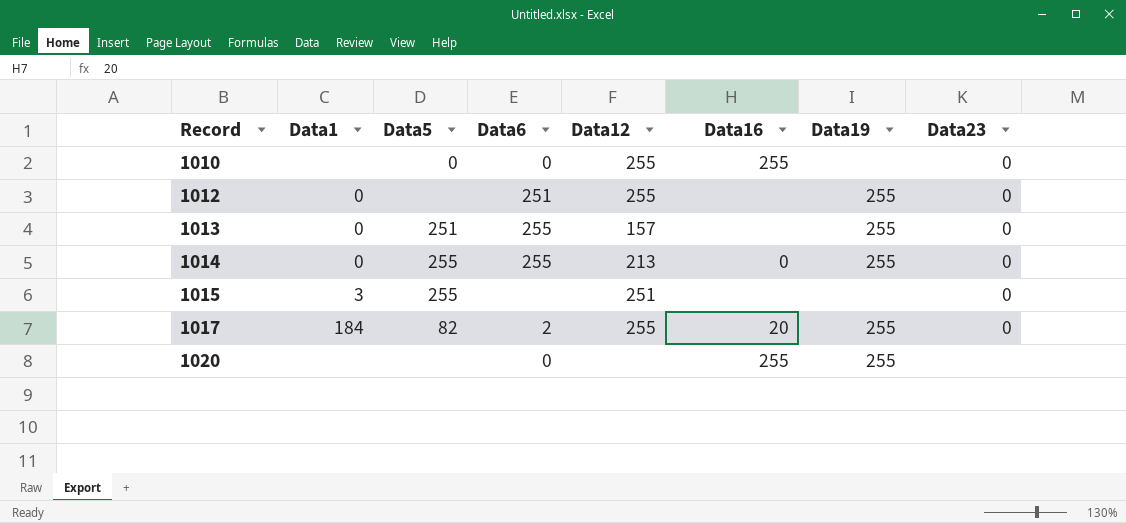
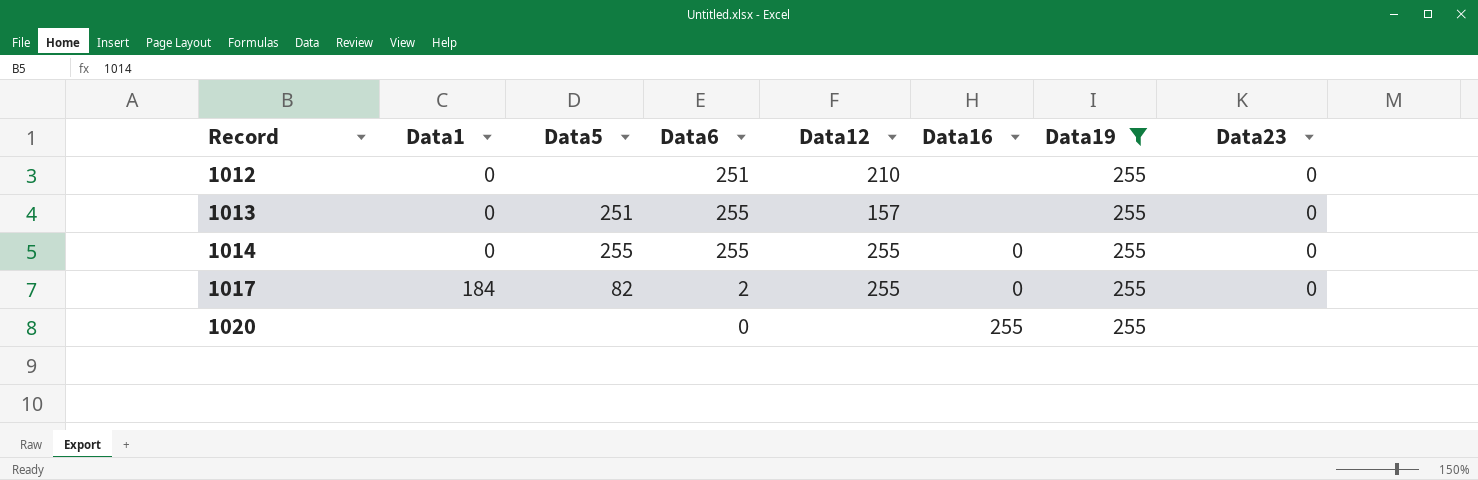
filter: none -> Data19 = 255
1012 | Data12: 255 -> 210
1014 | Data12: 213 -> 255
1017 | Data16: 20 -> 0

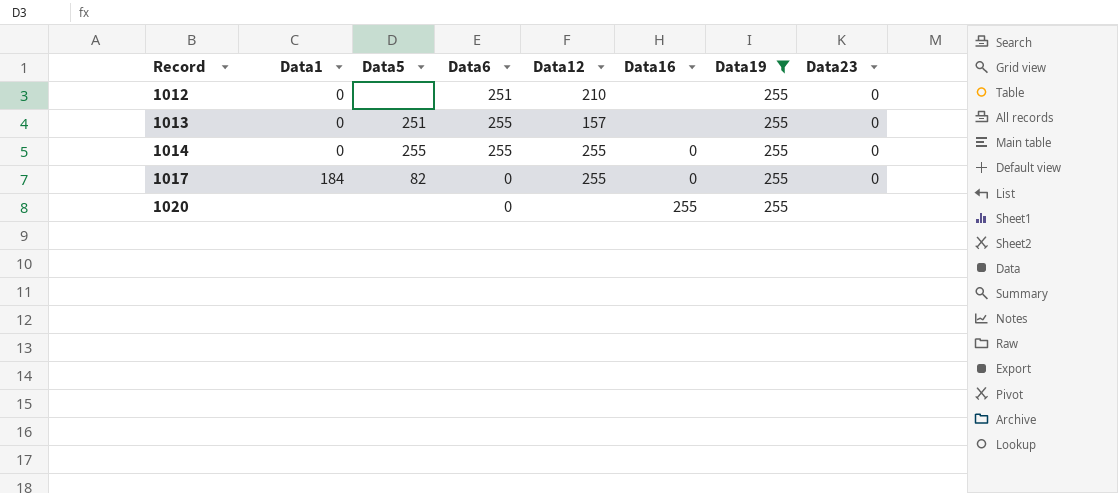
1017 | Data6: 2 -> 0

